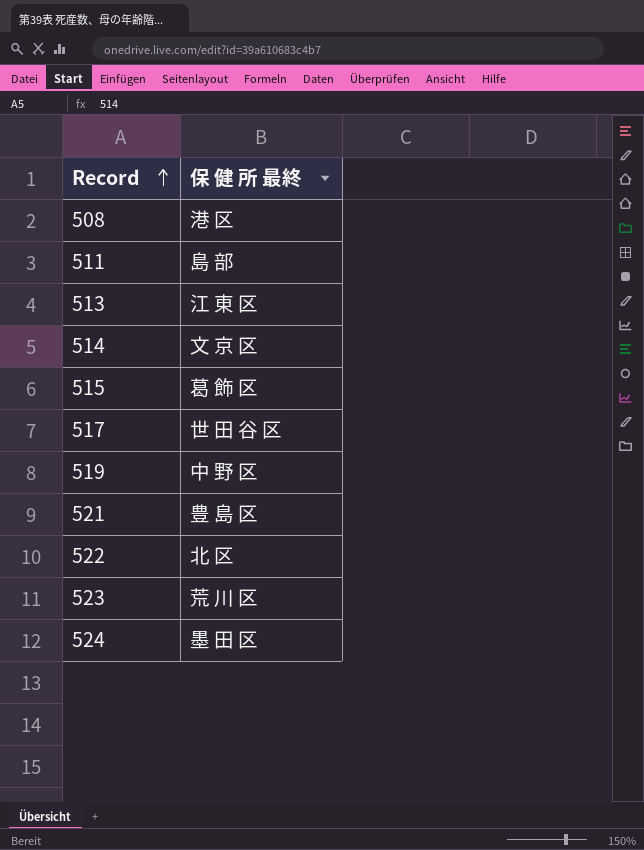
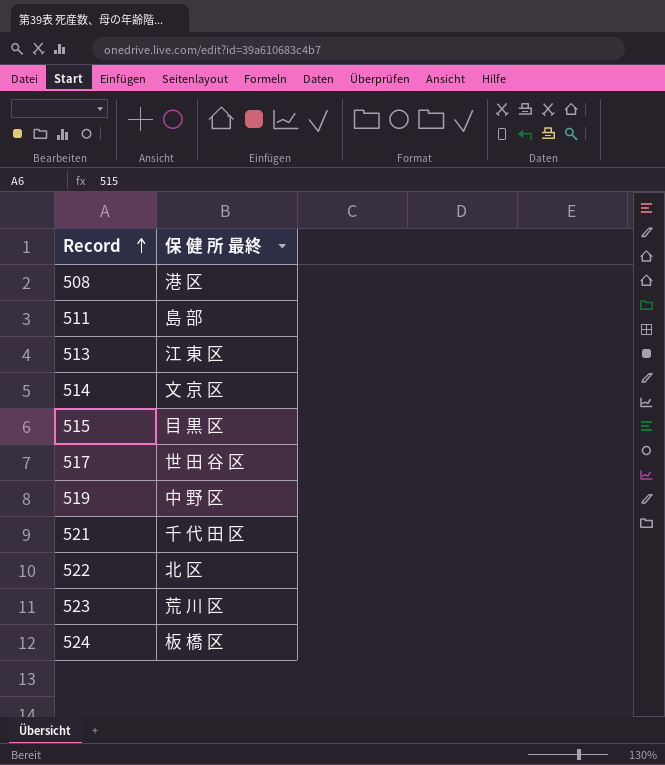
515 | 保 健 所 最終: 葛 飾 区 -> 目 黒 区
521 | 保 健 所 最終: 豊 島 区 -> 千 代 田 区
524 | 保 健 所 最終: 墨 田 区 -> 板 橋 区

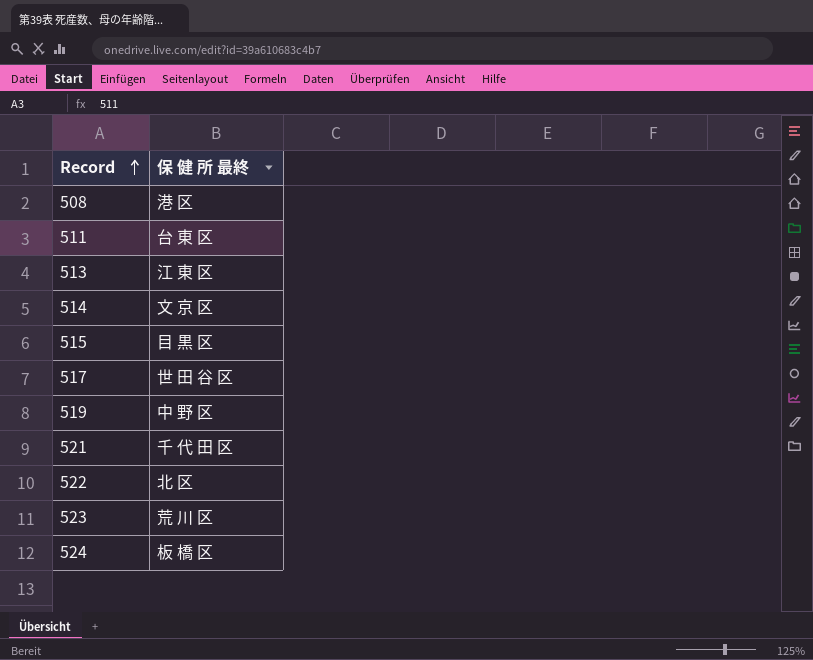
511 | 保 健 所 最終: 島 部 -> 台 東 区

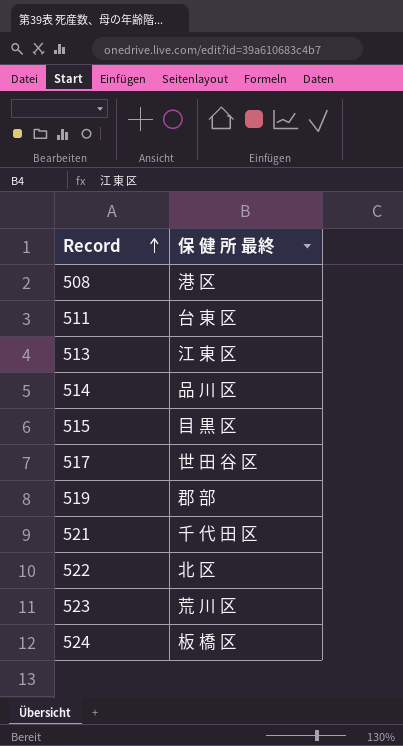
514 | 保 健 所 最終: 文 京 区 -> 品 川 区
519 | 保 健 所 最終: 中 野 区 -> 郡 部

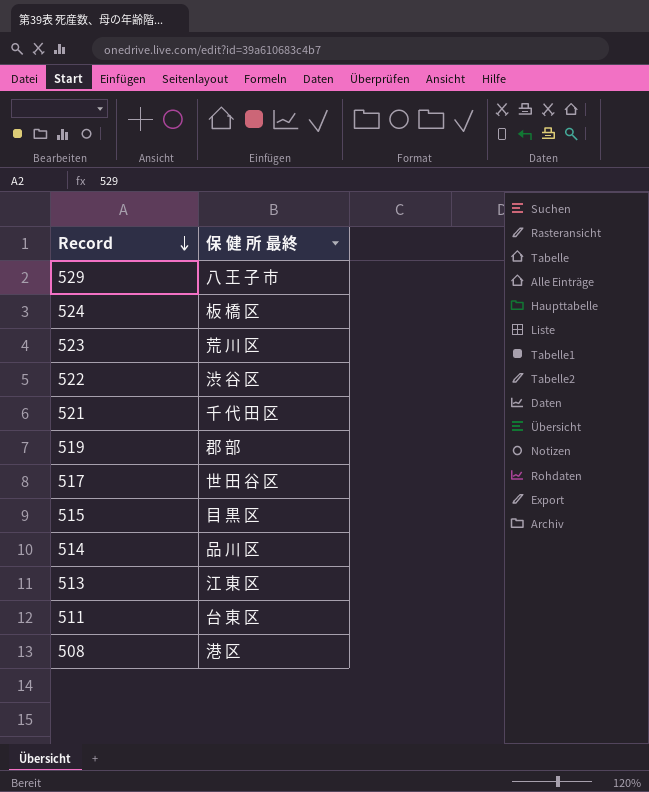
row order: Record ascending -> Record descending
row 529: none -> 八 王 子 市
522 | 保 健 所 最終: 北 区 -> 渋 谷 区

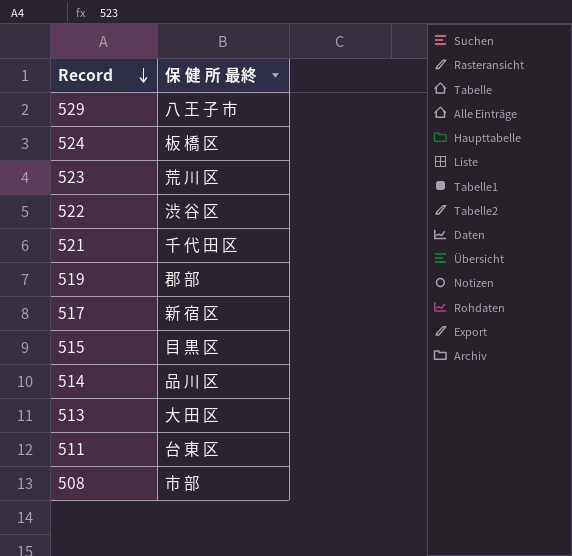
517 | 保 健 所 最終: 世 田 谷 区 -> 新 宿 区
513 | 保 健 所 最終: 江 東 区 -> 大 田 区
508 | 保 健 所 最終: 港 区 -> 市 部

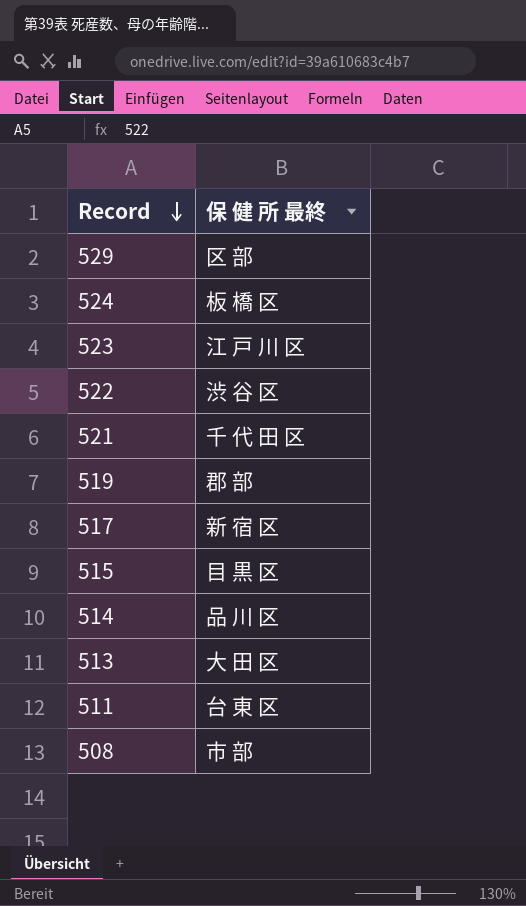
529 | 保 健 所 最終: 八 王 子 市 -> 区 部
523 | 保 健 所 最終: 荒 川 区 -> 江 戸 川 区

